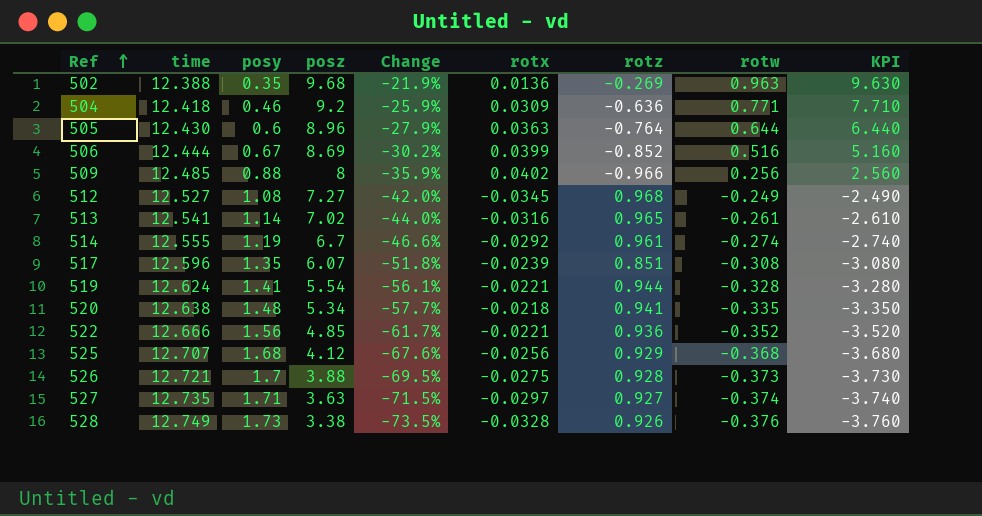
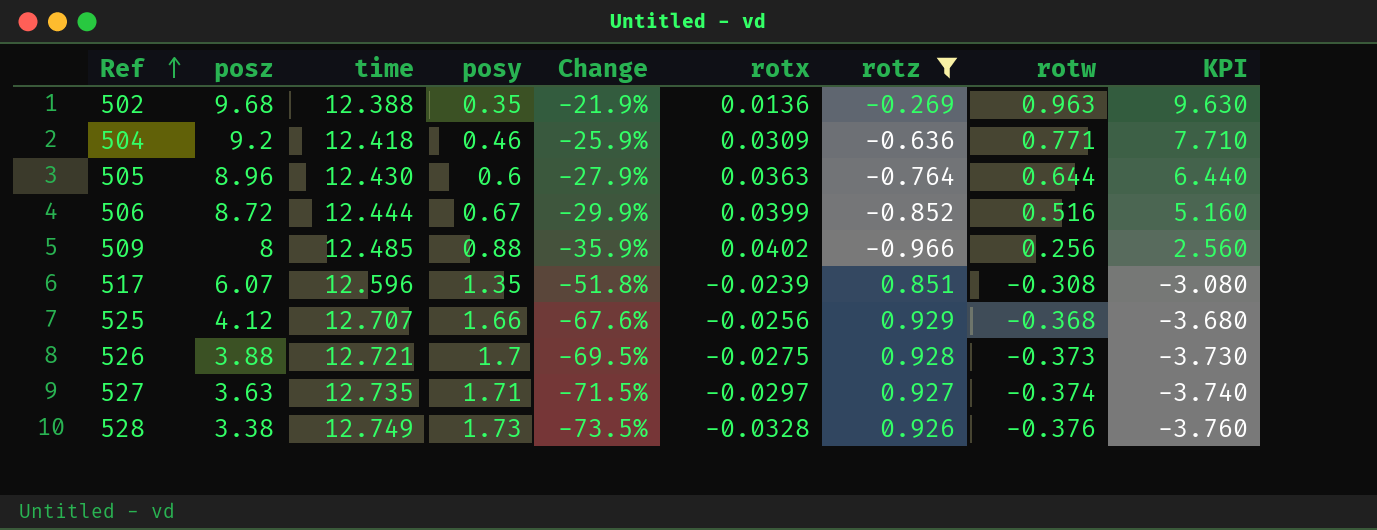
filter: none -> rotz <= 0.929
column posz | position: 4 -> 2
506 | posz: 8.69 -> 8.72
506 | Change: -30.2% -> -29.9%
525 | posy: 1.68 -> 1.66

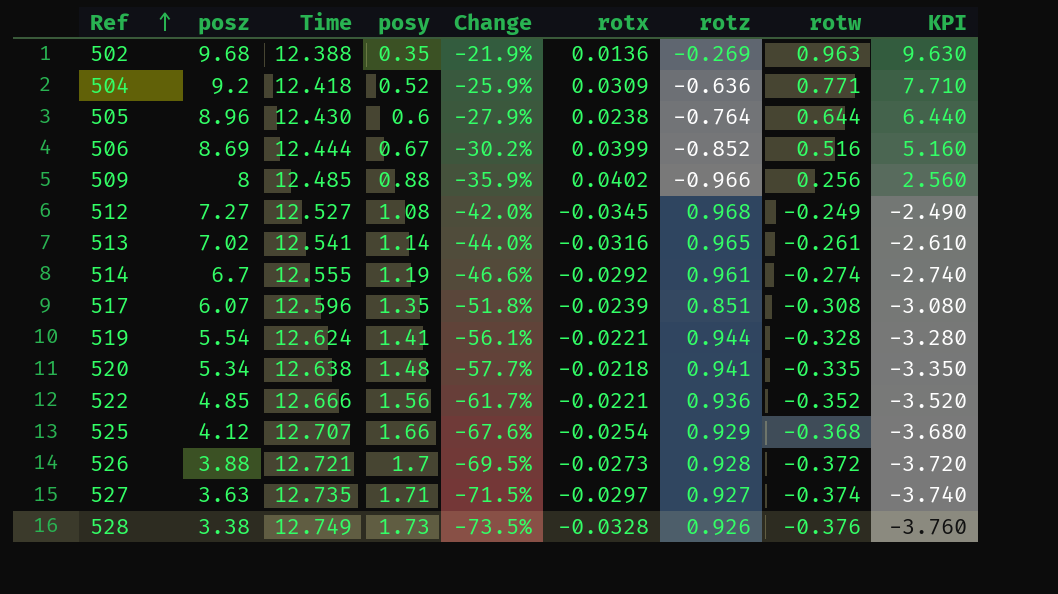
filter: rotz <= 0.929 -> none
column name: time -> Time
504 | posy: 0.46 -> 0.52
505 | rotx: 0.0363 -> 0.0238
506 | posz: 8.72 -> 8.69
506 | Change: -29.9% -> -30.2%
525 | rotx: -0.0256 -> -0.0254
526 | rotx: -0.0275 -> -0.0273
526 | rotw: -0.373 -> -0.372
526 | KPI: -3.730 -> -3.720

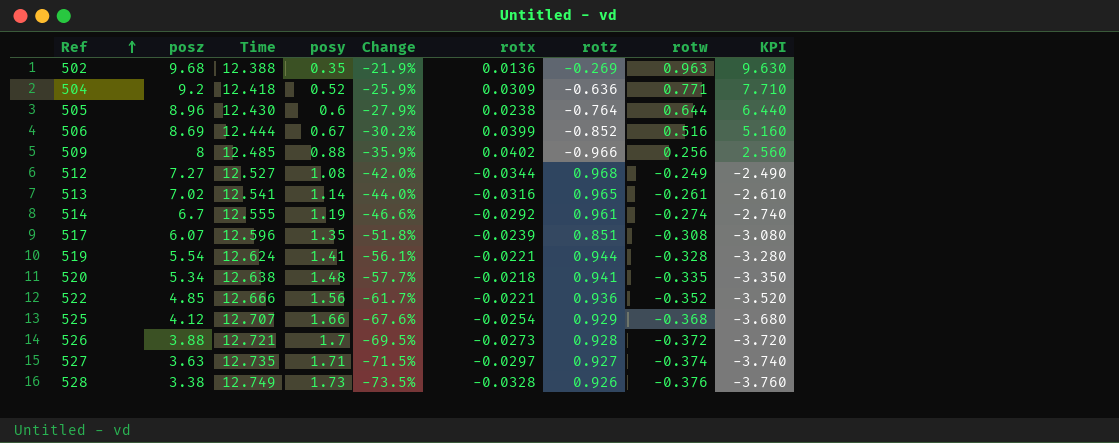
512 | rotx: -0.0345 -> -0.0344

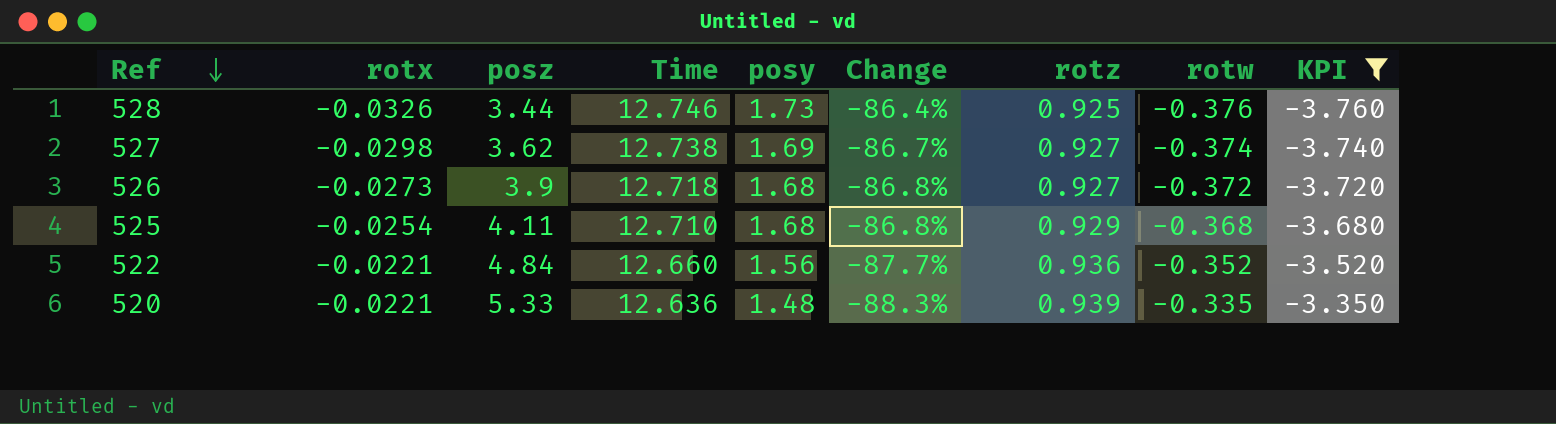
filter: none -> KPI <= -3.350
row order: Ref ascending -> Ref descending
column rotx | position: 6 -> 2
column Change | formula: ([posz] - [Time]) / [Time] -> ([posy] - [Time]) / [Time]
528 | rotx: -0.0328 -> -0.0326
528 | posz: 3.38 -> 3.44
528 | Time: 12.749 -> 12.746
528 | rotz: 0.926 -> 0.925
527 | rotx: -0.0297 -> -0.0298
527 | posz: 3.63 -> 3.62
527 | Time: 12.735 -> 12.738
527 | posy: 1.71 -> 1.69
526 | posz: 3.88 -> 3.9
526 | Time: 12.721 -> 12.718
526 | posy: 1.7 -> 1.68
526 | rotz: 0.928 -> 0.927
525 | posz: 4.12 -> 4.11
525 | Time: 12.707 -> 12.710
525 | posy: 1.66 -> 1.68
522 | posz: 4.85 -> 4.84
522 | Time: 12.666 -> 12.660
520 | rotx: -0.0218 -> -0.0221
520 | posz: 5.34 -> 5.33
520 | Time: 12.638 -> 12.636
520 | rotz: 0.941 -> 0.939

